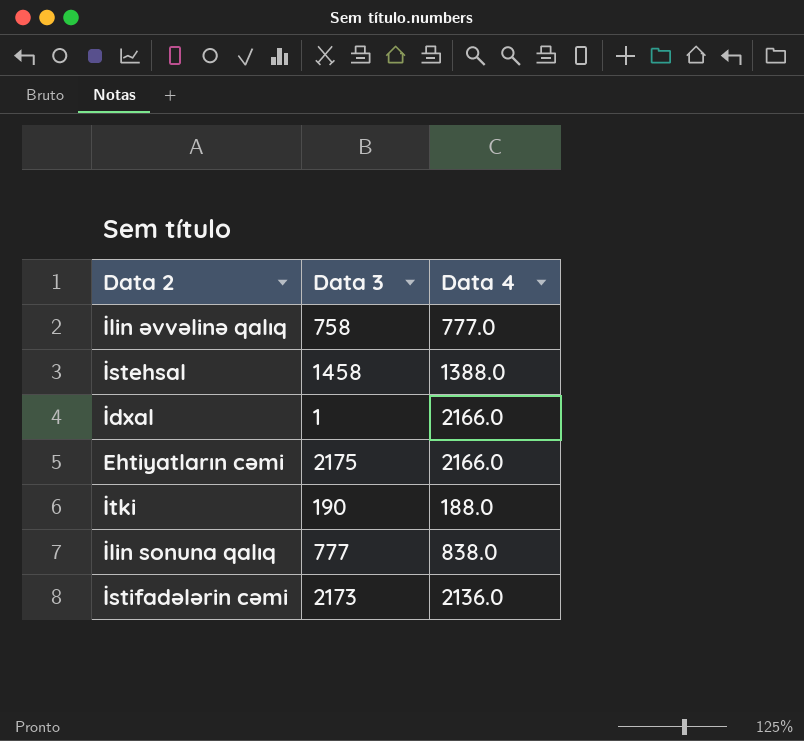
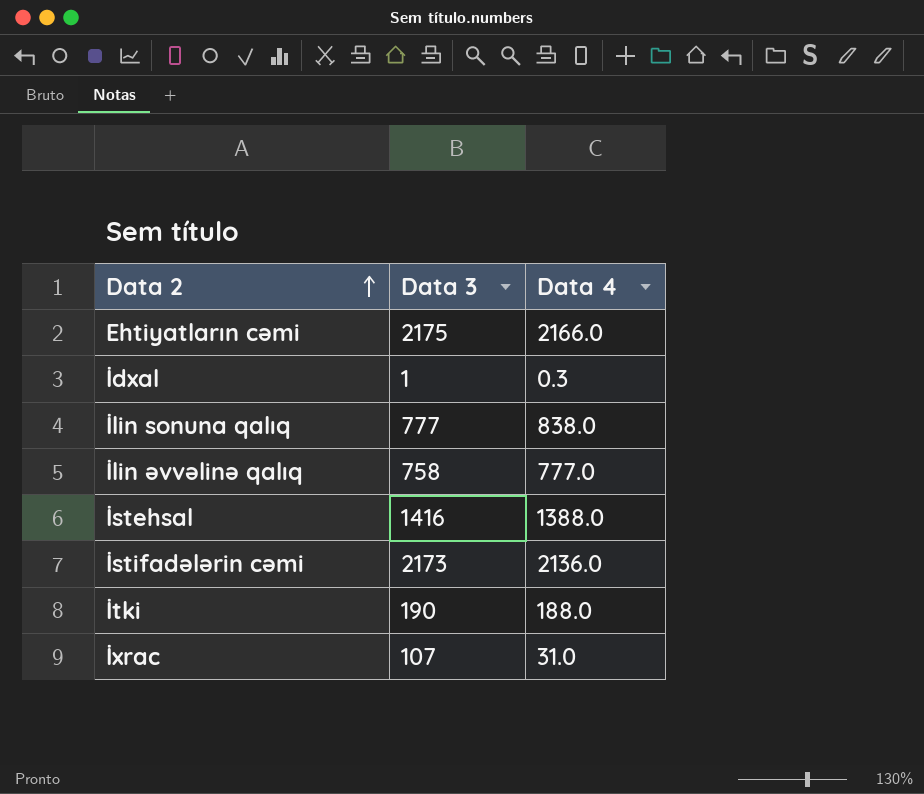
row order: none -> Data 2 ascending
İdxal | Data 4: 2166.0 -> 0.3
İstehsal | Data 3: 1458 -> 1416
row İxrac: none -> 107 | 31.0

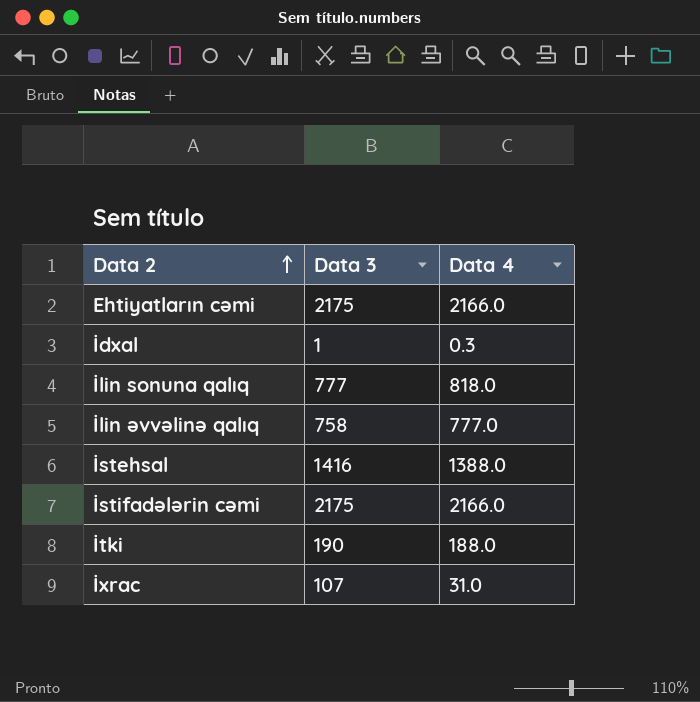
İlin sonuna qalıq | Data 4: 838.0 -> 818.0
İstifadələrin cəmi | Data 3: 2173 -> 2175
İstifadələrin cəmi | Data 4: 2136.0 -> 2166.0

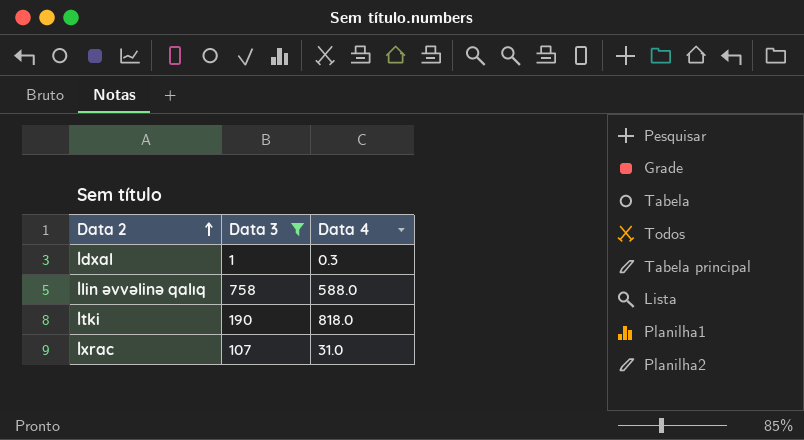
filter: none -> Data 3 <= 758
İlin əvvəlinə qalıq | Data 4: 777.0 -> 588.0
İtki | Data 4: 188.0 -> 818.0

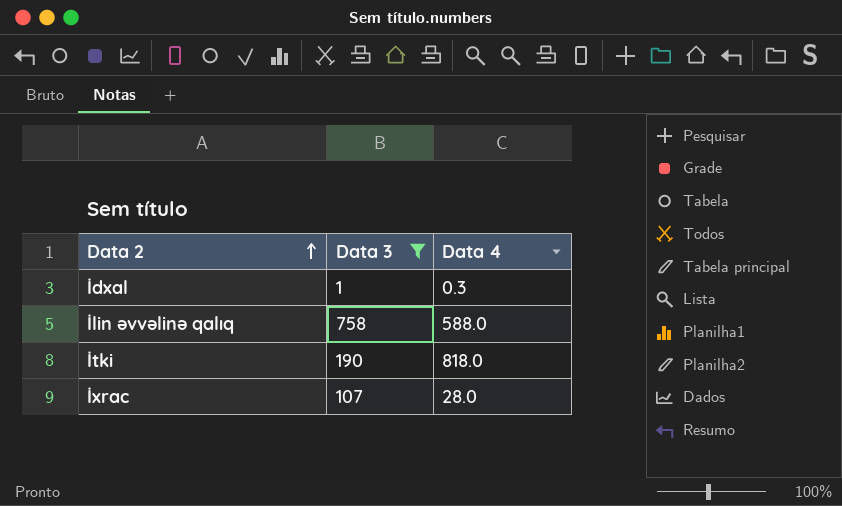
İxrac | Data 4: 31.0 -> 28.0

